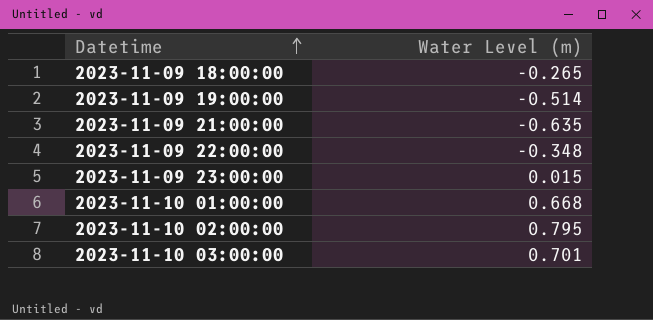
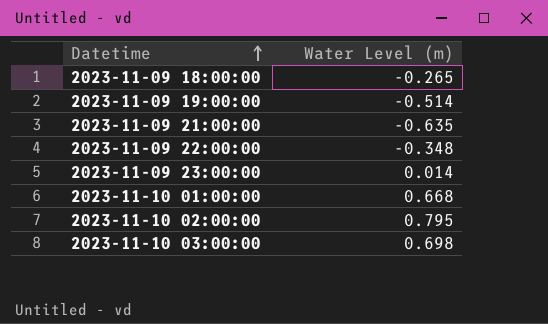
2023-11-09 23:00:00 | Water Level (m): 0.015 -> 0.014
2023-11-10 03:00:00 | Water Level (m): 0.701 -> 0.698

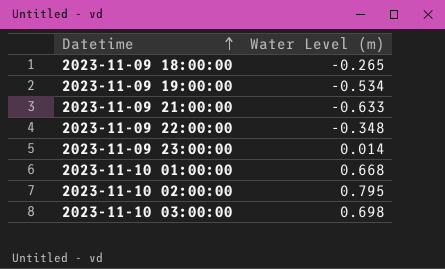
2023-11-09 19:00:00 | Water Level (m): -0.514 -> -0.534
2023-11-09 21:00:00 | Water Level (m): -0.635 -> -0.633

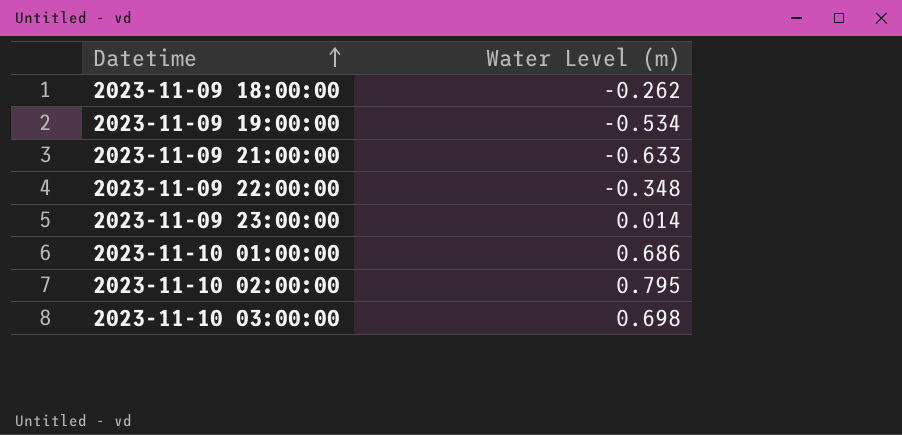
2023-11-09 18:00:00 | Water Level (m): -0.265 -> -0.262
2023-11-10 01:00:00 | Water Level (m): 0.668 -> 0.686

